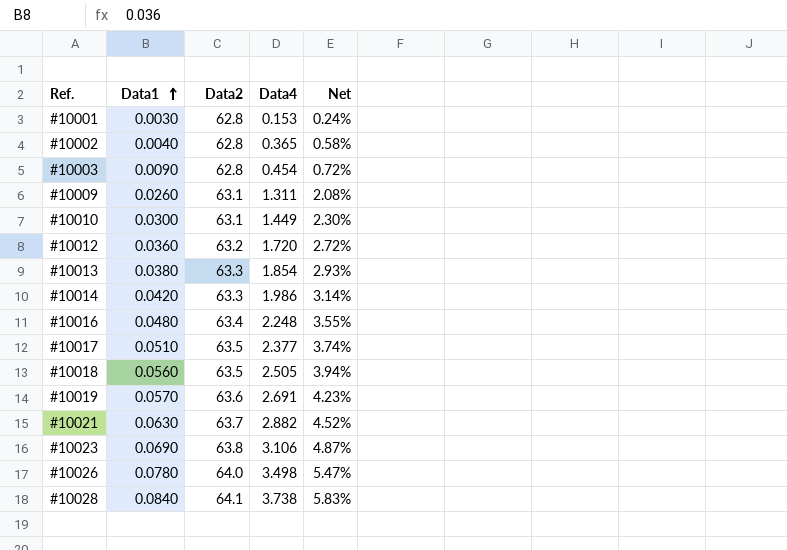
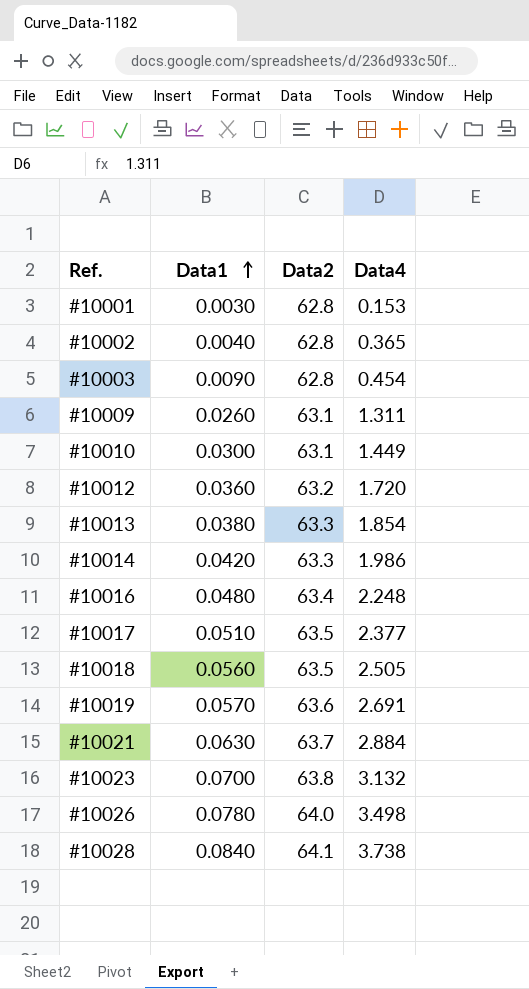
column Net | formula: [Data4] / [Data2] -> none
#10021 | Data4: 2.882 -> 2.884
#10023 | Data1: 0.0690 -> 0.0700
#10023 | Data4: 3.106 -> 3.132

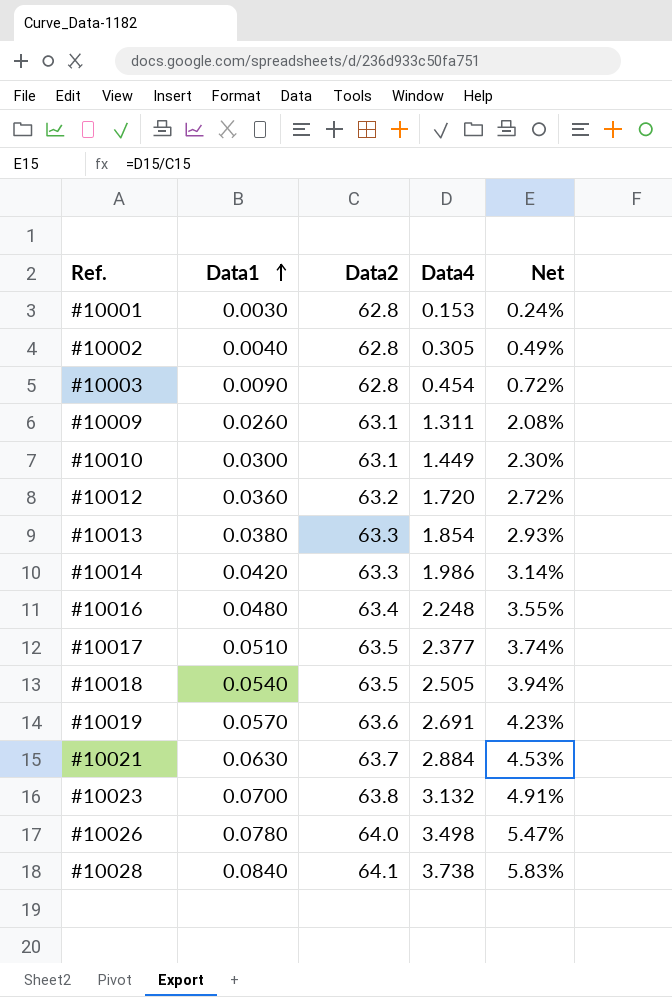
column Net | formula: none -> [Data4] / [Data2]
#10002 | Data4: 0.365 -> 0.305
#10018 | Data1: 0.0560 -> 0.0540

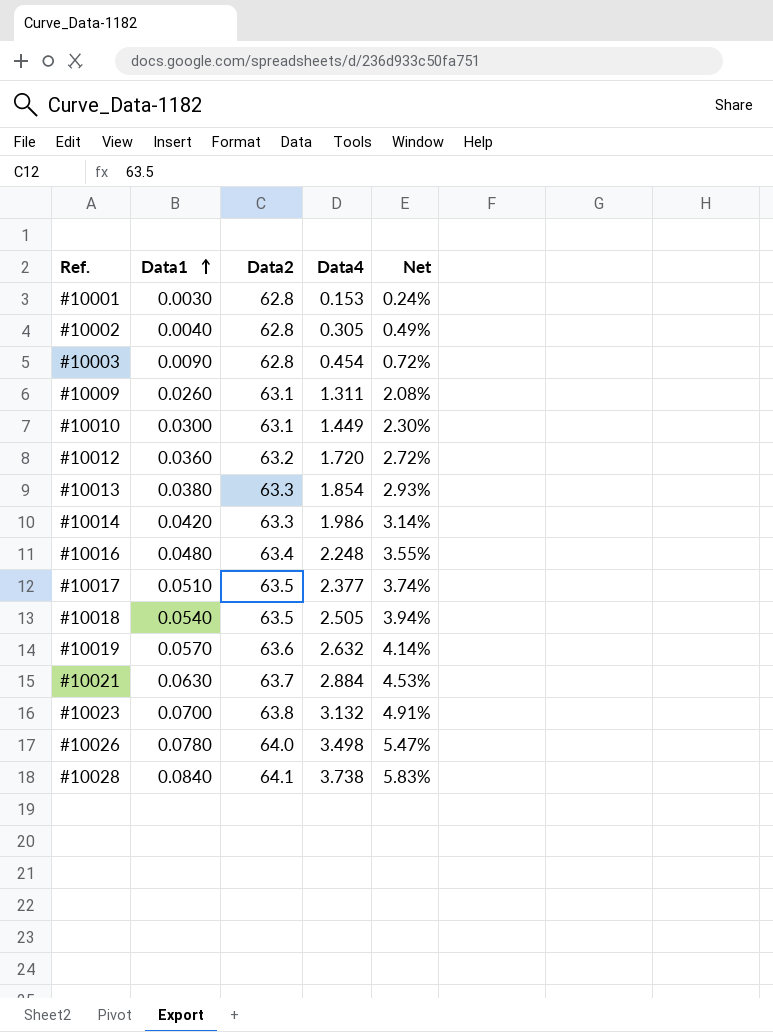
#10019 | Data4: 2.691 -> 2.632
#10019 | Net: 4.23% -> 4.14%

